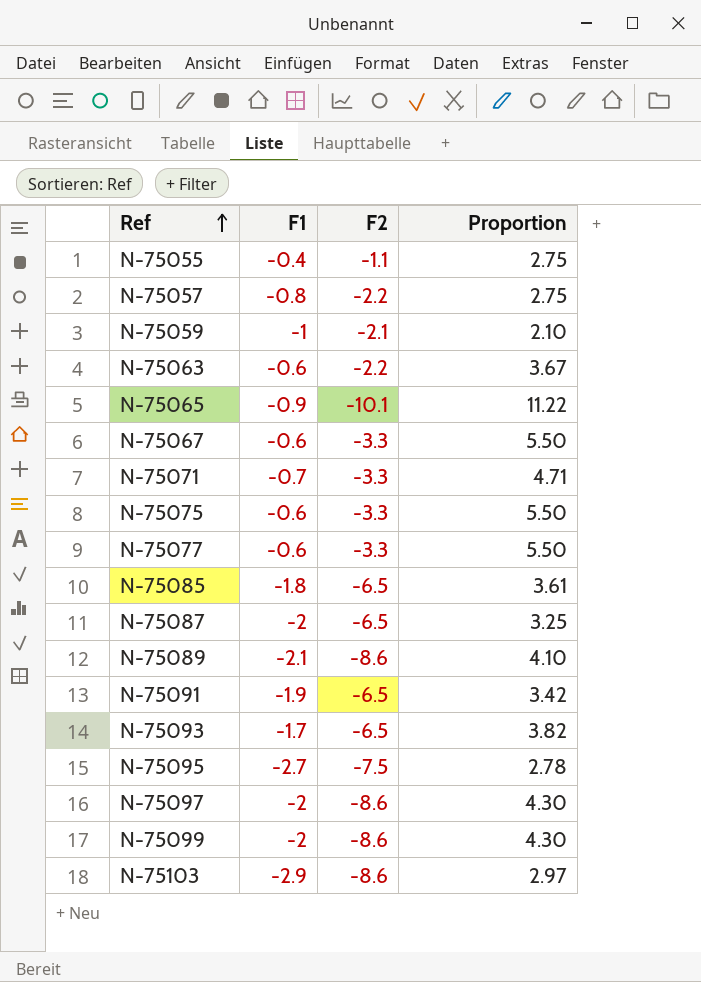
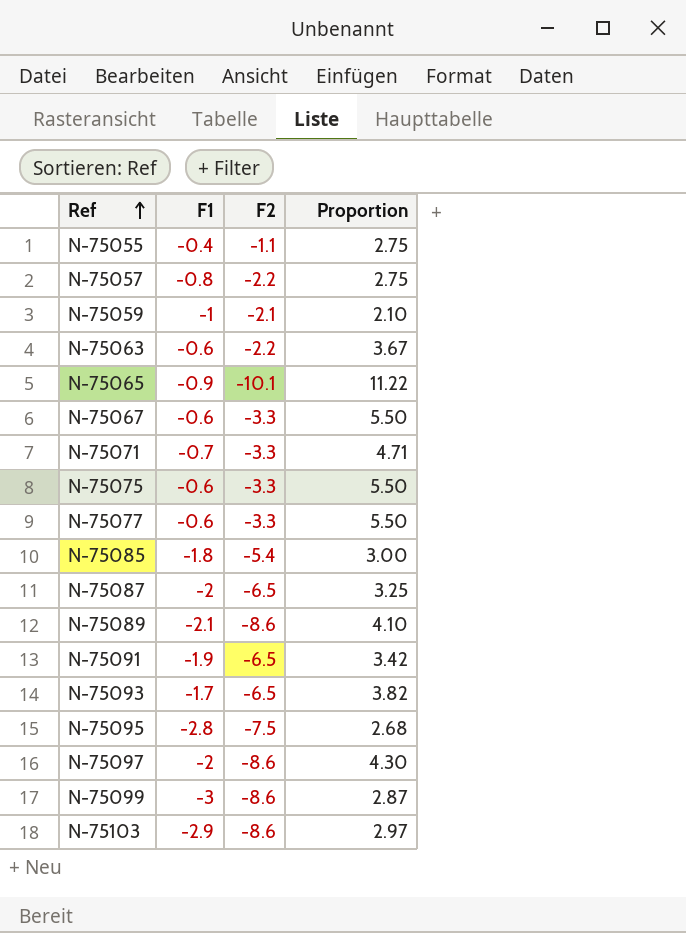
N-75085 | F2: -6.5 -> -5.4
N-75085 | Proportion: 3.61 -> 3.00
N-75095 | F1: -2.7 -> -2.8
N-75095 | Proportion: 2.78 -> 2.68
N-75099 | F1: -2 -> -3
N-75099 | Proportion: 4.30 -> 2.87

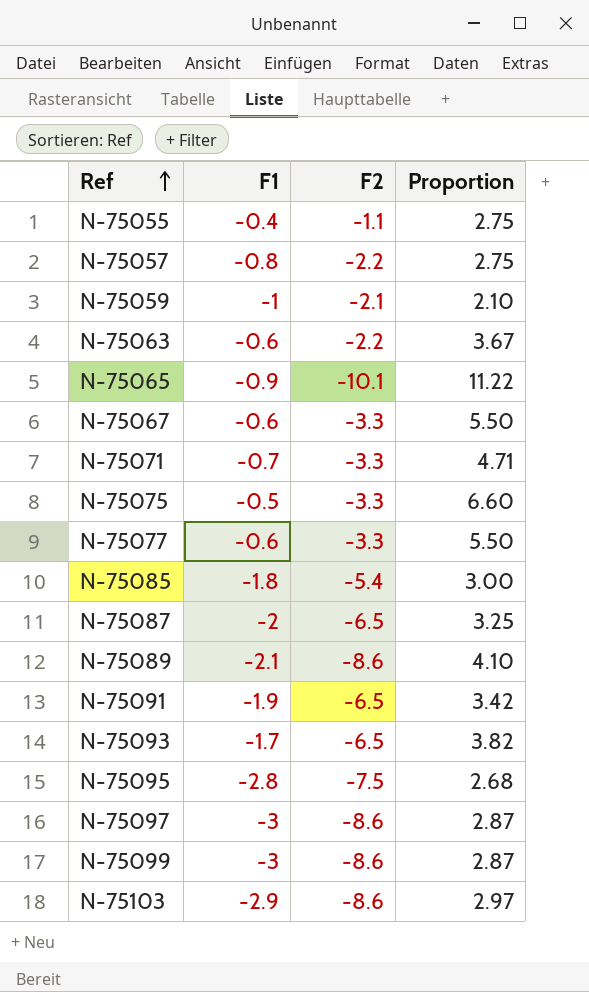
N-75075 | F1: -0.6 -> -0.5
N-75075 | Proportion: 5.50 -> 6.60
N-75097 | F1: -2 -> -3
N-75097 | Proportion: 4.30 -> 2.87

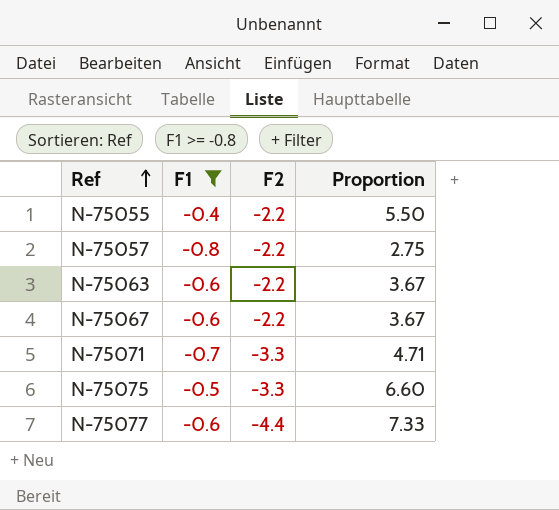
filter: none -> F1 >= -0.8
N-75055 | F2: -1.1 -> -2.2
N-75055 | Proportion: 2.75 -> 5.50
N-75067 | F2: -3.3 -> -2.2
N-75067 | Proportion: 5.50 -> 3.67
N-75077 | F2: -3.3 -> -4.4
N-75077 | Proportion: 5.50 -> 7.33

